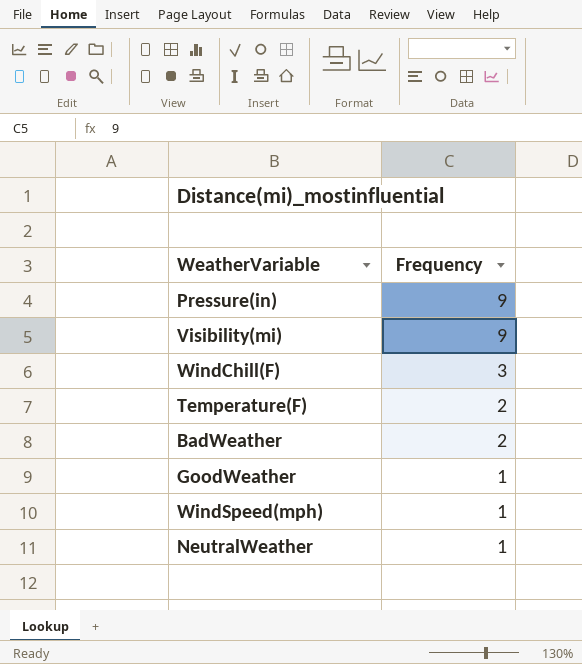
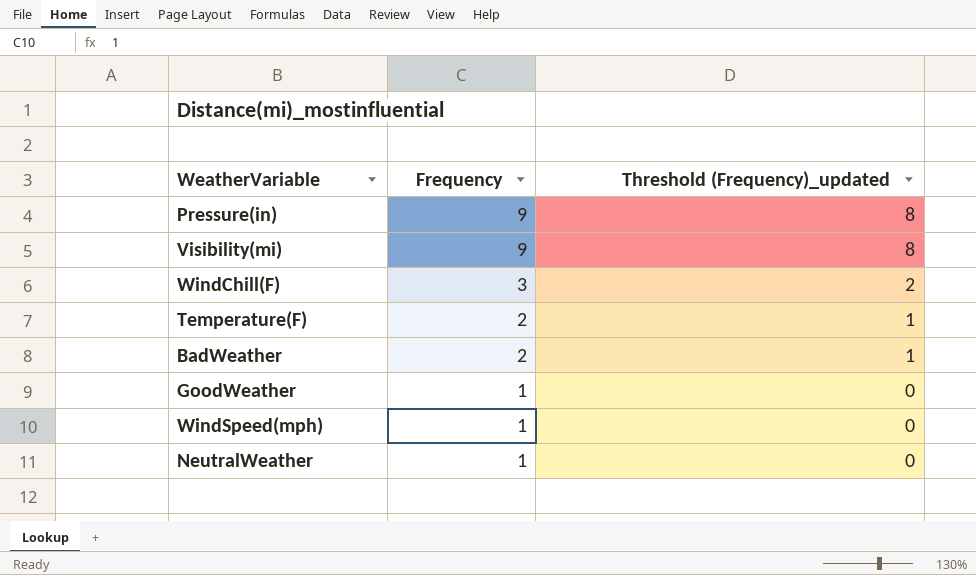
column Threshold (Frequency)_updated | formula: none -> [Frequency] - 1

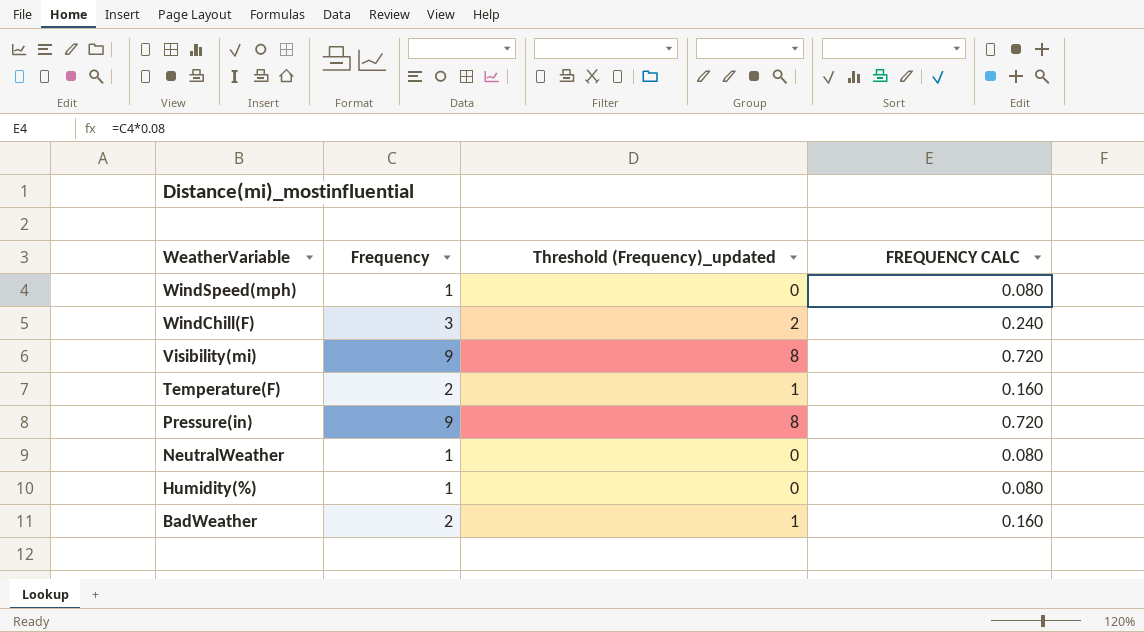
row order: Frequency descending -> WeatherVariable descending
column FREQUENCY CALC | formula: none -> [Frequency] * 0.08
row GoodWeather: 1 | 0 -> none
row Humidity(%): none -> 1 | 0 | 0.080

